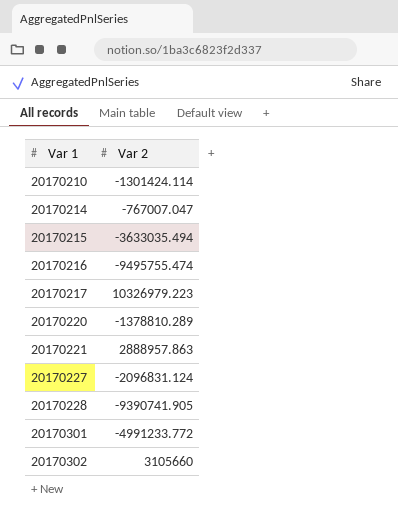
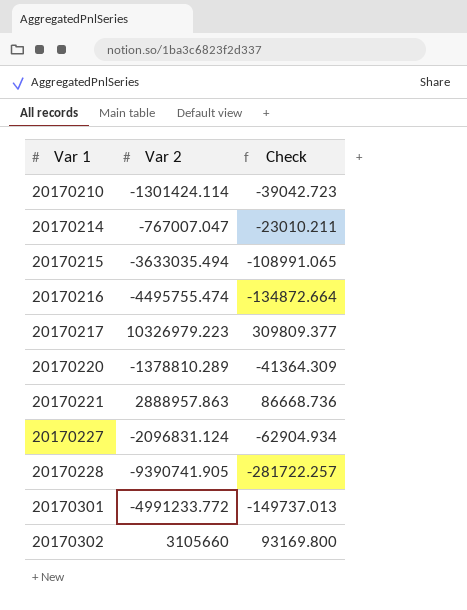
column Check | formula: none -> [Var 2] * 0.03
20170216 | Var 2: -9495755.474 -> -4495755.474

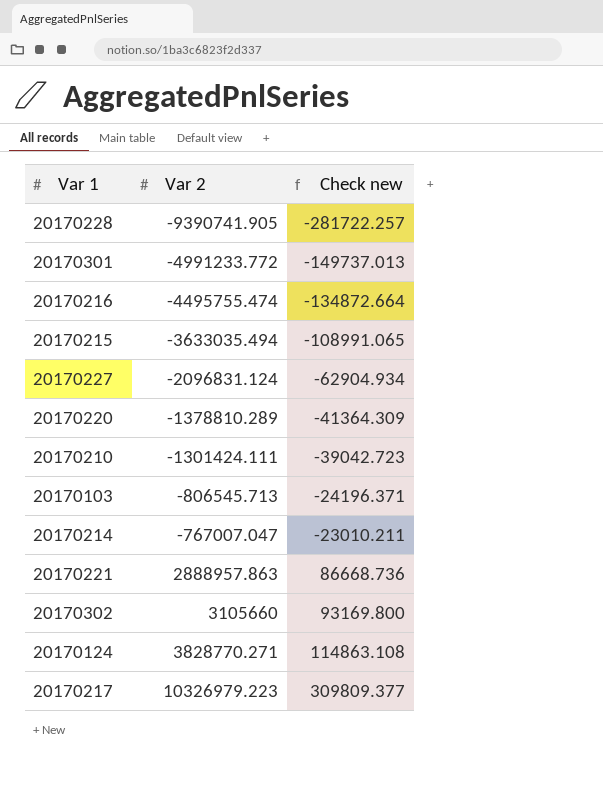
row order: Var 1 ascending -> Var 2 ascending
column name: Check -> Check new
20170210 | Var 2: -1301424.114 -> -1301424.111
row 20170103: none -> -806545.713 | -24196.371
row 20170124: none -> 3828770.271 | 114863.108

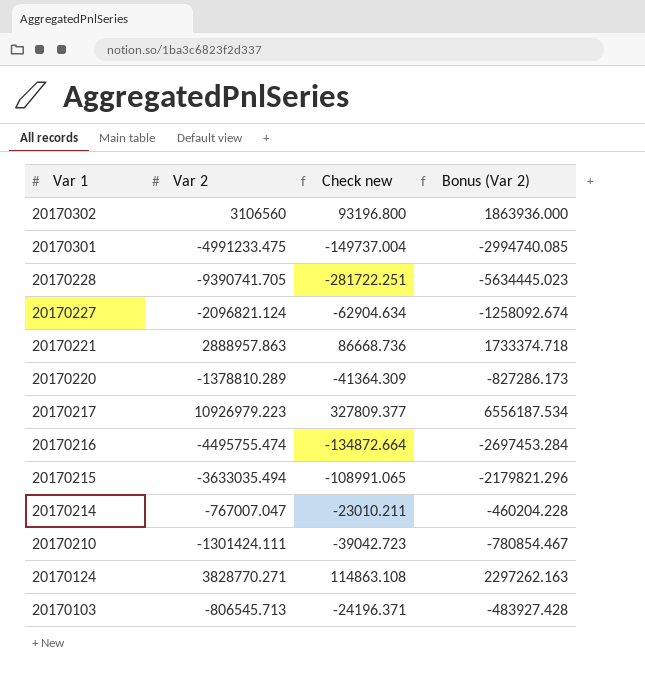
row order: Var 2 ascending -> Var 1 descending
column Bonus (Var 2) | formula: none -> [Var 2] * 0.6
20170302 | Var 2: 3105660 -> 3106560
20170302 | Check new: 93169.800 -> 93196.800
20170301 | Var 2: -4991233.772 -> -4991233.475
20170301 | Check new: -149737.013 -> -149737.004
20170228 | Var 2: -9390741.905 -> -9390741.705
20170228 | Check new: -281722.257 -> -281722.251
20170227 | Var 2: -2096831.124 -> -2096821.124
20170227 | Check new: -62904.934 -> -62904.634
20170217 | Var 2: 10326979.223 -> 10926979.223
20170217 | Check new: 309809.377 -> 327809.377

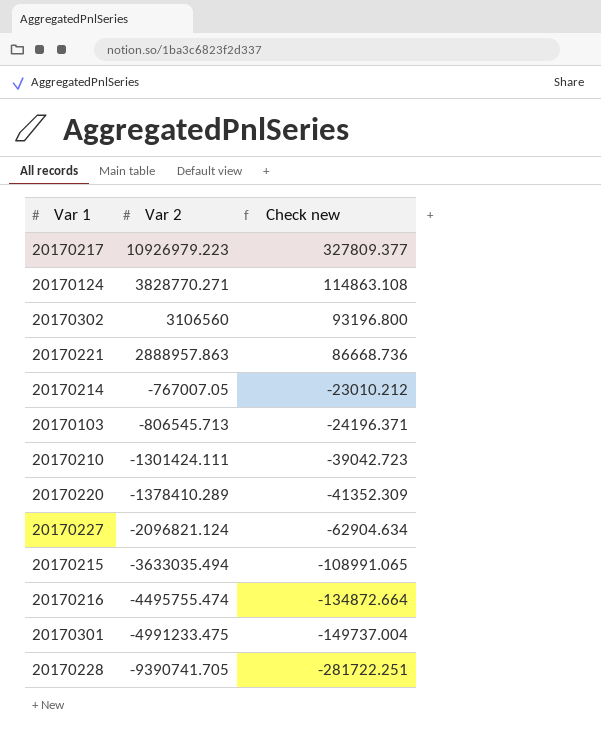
row order: Var 1 descending -> Var 2 descending
column Bonus (Var 2) | formula: [Var 2] * 0.6 -> none
20170214 | Var 2: -767007.047 -> -767007.05
20170214 | Check new: -23010.211 -> -23010.212
20170220 | Var 2: -1378810.289 -> -1378410.289
20170220 | Check new: -41364.309 -> -41352.309

